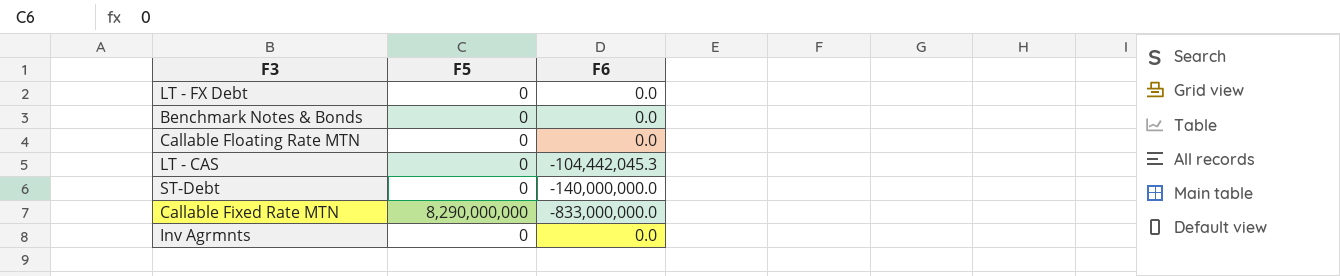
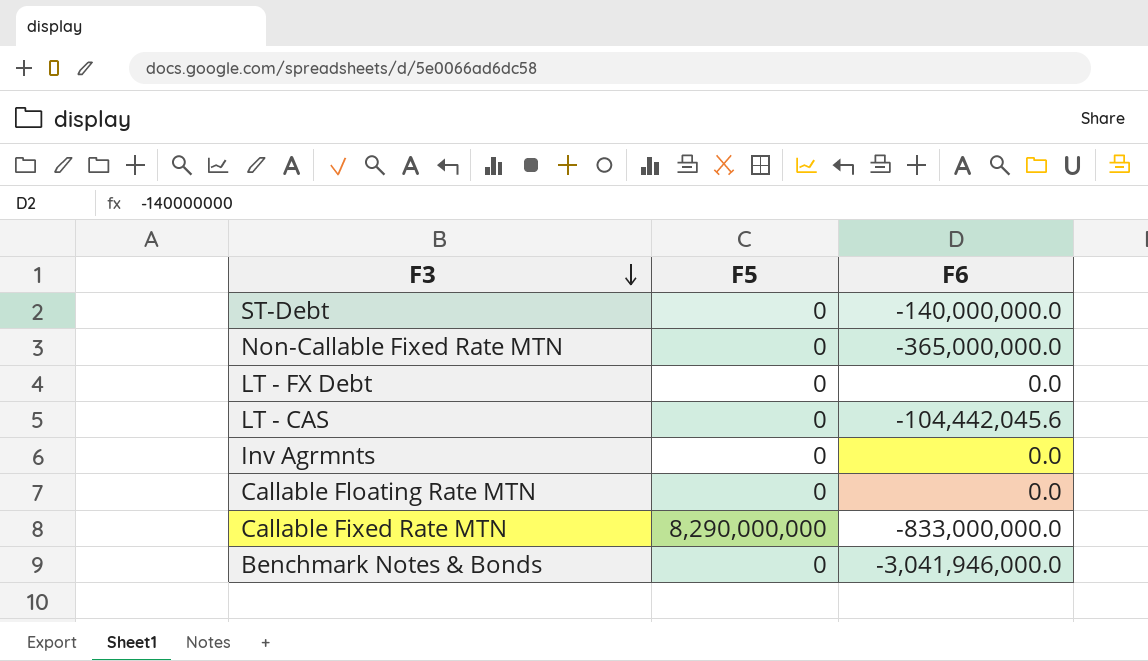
row order: none -> F3 descending
row Non-Callable Fixed Rate MTN: none -> 0 | -365,000,000.0
LT - CAS | F6: -104,442,045.3 -> -104,442,045.6
Benchmark Notes & Bonds | F6: 0.0 -> -3,041,946,000.0

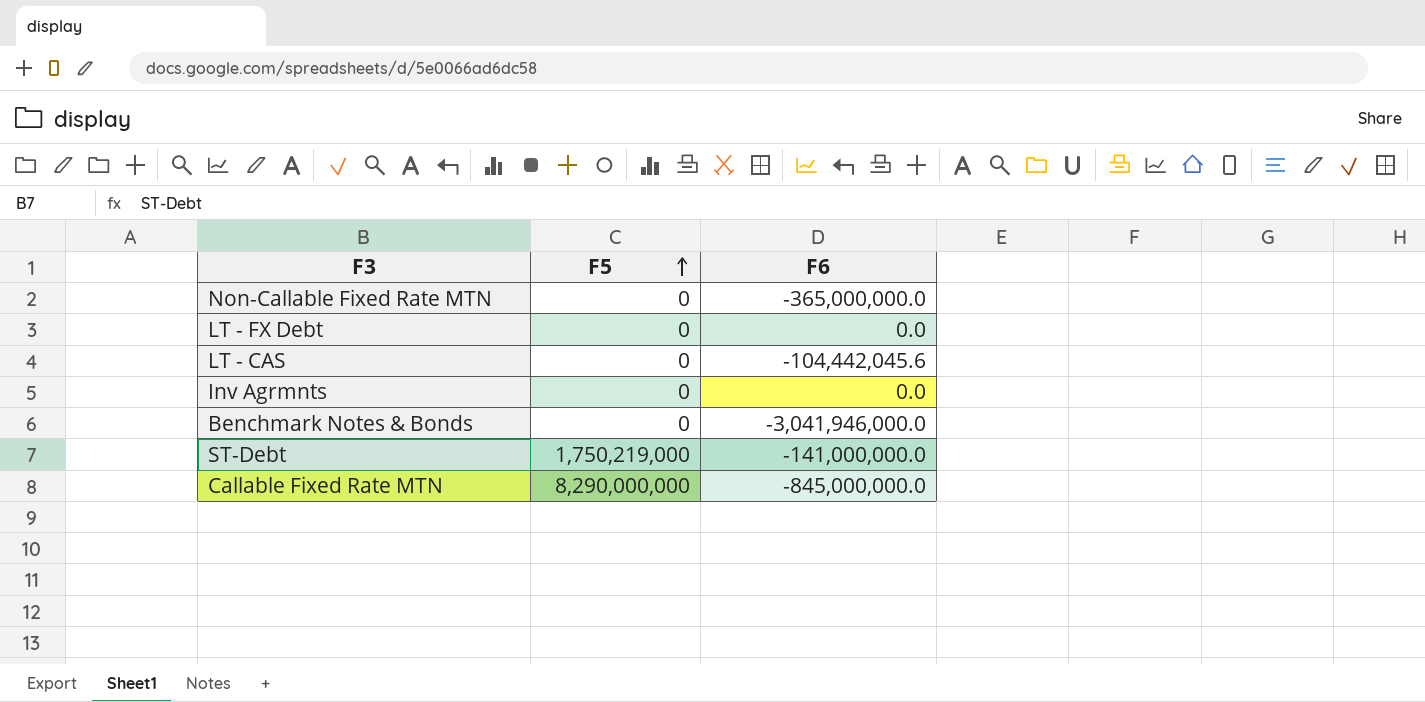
row order: F3 descending -> F5 ascending
row Callable Floating Rate MTN: 0 | 0.0 -> none
ST-Debt | F5: 0 -> 1,750,219,000
ST-Debt | F6: -140,000,000.0 -> -141,000,000.0
Callable Fixed Rate MTN | F6: -833,000,000.0 -> -845,000,000.0

